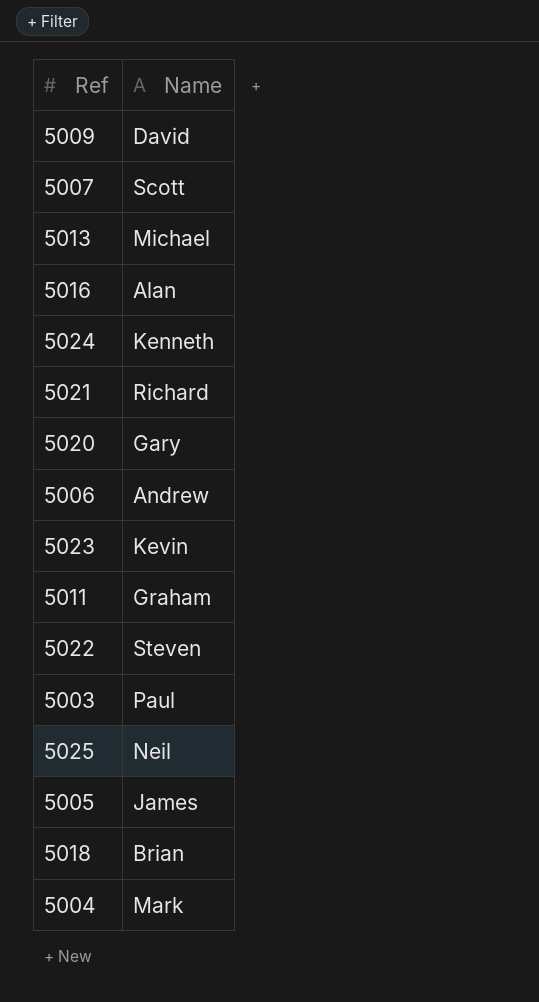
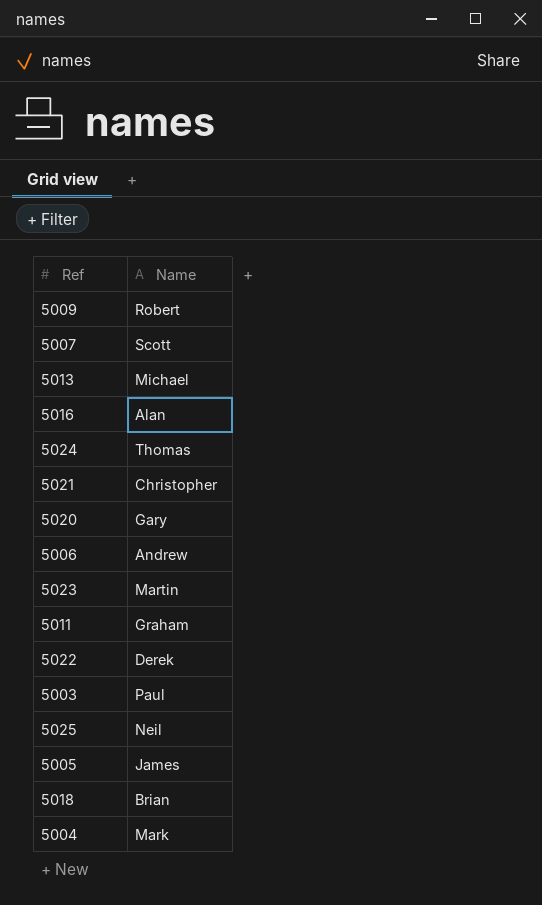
5009 | Name: David -> Robert
5024 | Name: Kenneth -> Thomas
5021 | Name: Richard -> Christopher
5023 | Name: Kevin -> Martin
5022 | Name: Steven -> Derek

